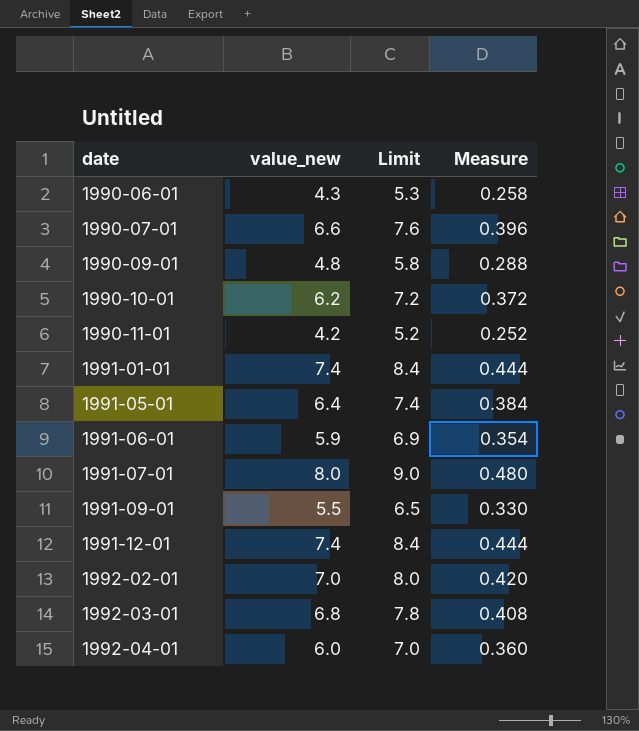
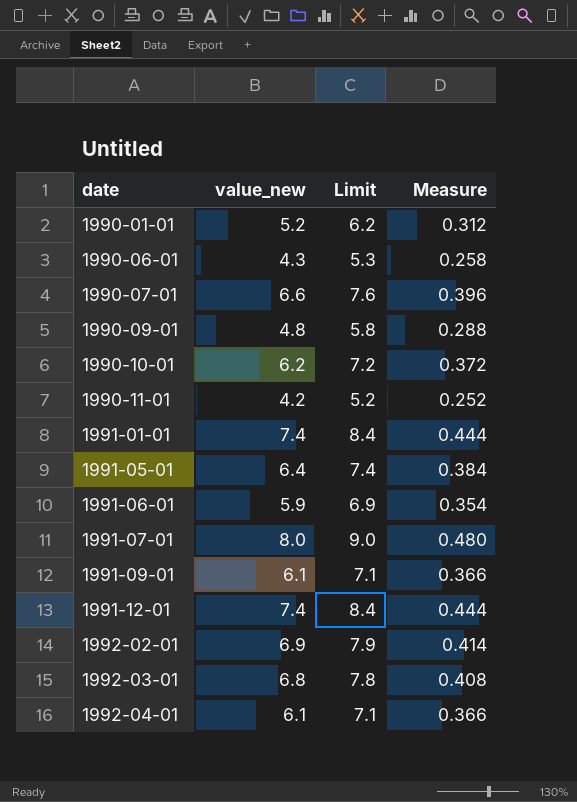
row 1990-01-01: none -> 5.2 | 6.2 | 0.312
1991-09-01 | value_new: 5.5 -> 6.1
1991-09-01 | Limit: 6.5 -> 7.1
1991-09-01 | Measure: 0.330 -> 0.366
1992-02-01 | value_new: 7.0 -> 6.9
1992-02-01 | Limit: 8.0 -> 7.9
1992-02-01 | Measure: 0.420 -> 0.414
1992-04-01 | value_new: 6.0 -> 6.1
1992-04-01 | Limit: 7.0 -> 7.1
1992-04-01 | Measure: 0.360 -> 0.366

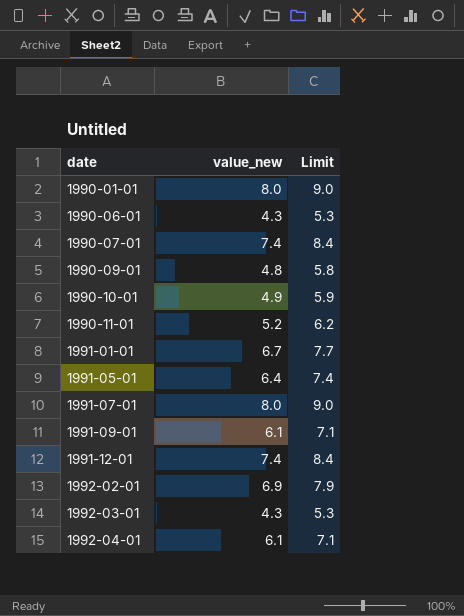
column Measure | formula: [value_new] * 0.06 -> none
row 1991-06-01: 5.9 | 6.9 | 0.354 -> none
1990-01-01 | value_new: 5.2 -> 8.0
1990-01-01 | Limit: 6.2 -> 9.0
1990-07-01 | value_new: 6.6 -> 7.4
1990-07-01 | Limit: 7.6 -> 8.4
1990-10-01 | value_new: 6.2 -> 4.9
1990-10-01 | Limit: 7.2 -> 5.9
1990-11-01 | value_new: 4.2 -> 5.2
1990-11-01 | Limit: 5.2 -> 6.2
1991-01-01 | value_new: 7.4 -> 6.7
1991-01-01 | Limit: 8.4 -> 7.7
1992-03-01 | value_new: 6.8 -> 4.3
1992-03-01 | Limit: 7.8 -> 5.3

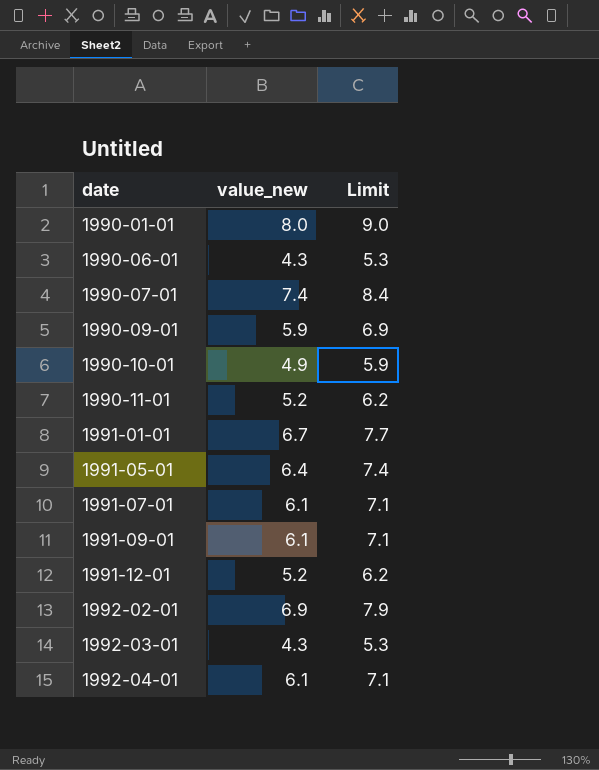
1990-09-01 | value_new: 4.8 -> 5.9
1990-09-01 | Limit: 5.8 -> 6.9
1991-07-01 | value_new: 8.0 -> 6.1
1991-07-01 | Limit: 9.0 -> 7.1
1991-12-01 | value_new: 7.4 -> 5.2
1991-12-01 | Limit: 8.4 -> 6.2

